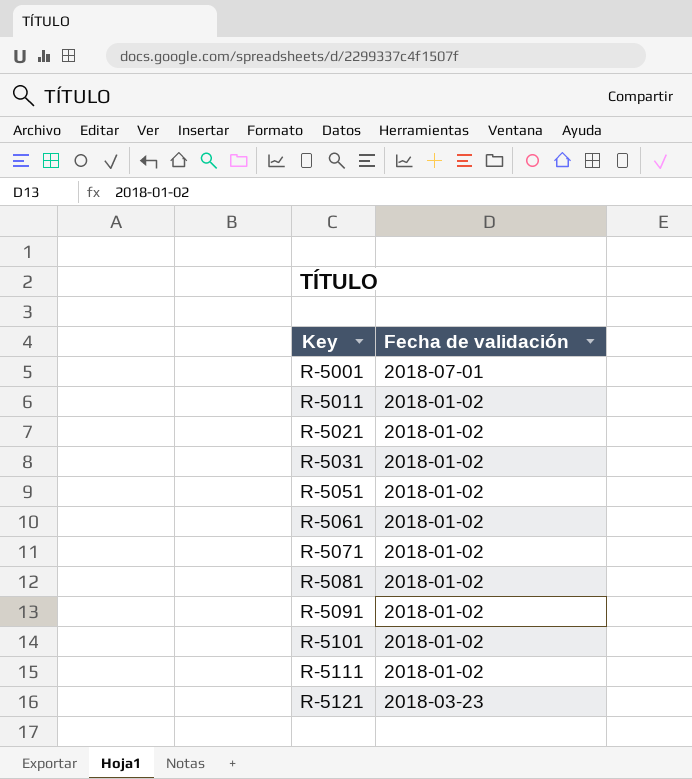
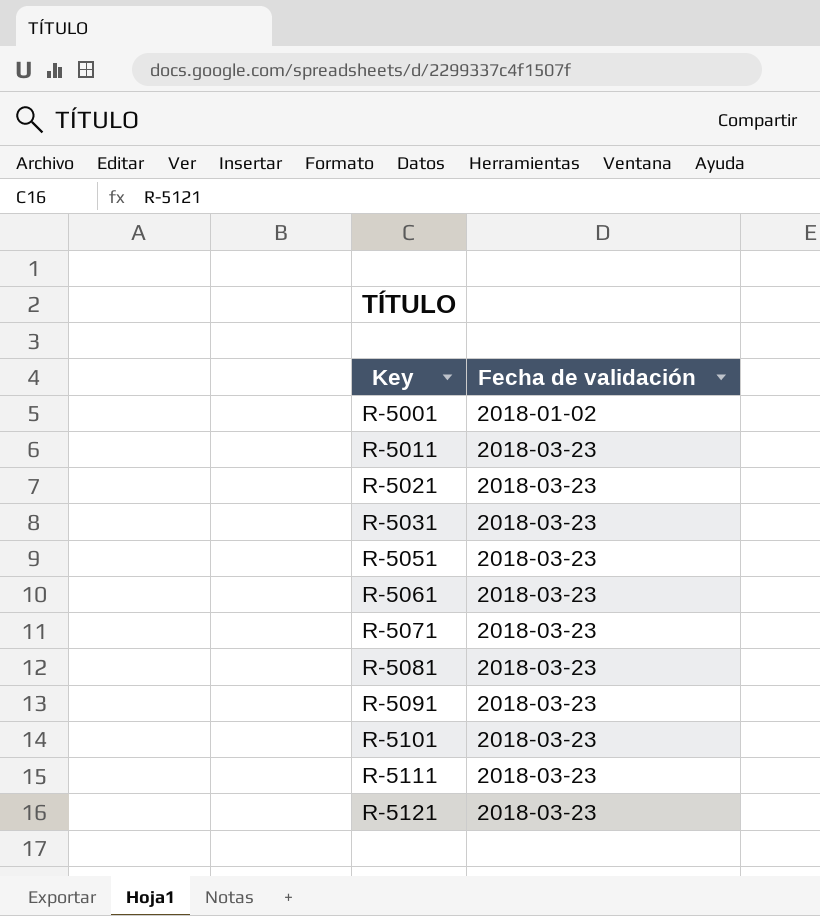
R-5001 | Fecha de validación: 2018-07-01 -> 2018-01-02
R-5011 | Fecha de validación: 2018-01-02 -> 2018-03-23
R-5021 | Fecha de validación: 2018-01-02 -> 2018-03-23
R-5031 | Fecha de validación: 2018-01-02 -> 2018-03-23
R-5051 | Fecha de validación: 2018-01-02 -> 2018-03-23
R-5061 | Fecha de validación: 2018-01-02 -> 2018-03-23
R-5071 | Fecha de validación: 2018-01-02 -> 2018-03-23
R-5081 | Fecha de validación: 2018-01-02 -> 2018-03-23
R-5091 | Fecha de validación: 2018-01-02 -> 2018-03-23
R-5101 | Fecha de validación: 2018-01-02 -> 2018-03-23
R-5111 | Fecha de validación: 2018-01-02 -> 2018-03-23

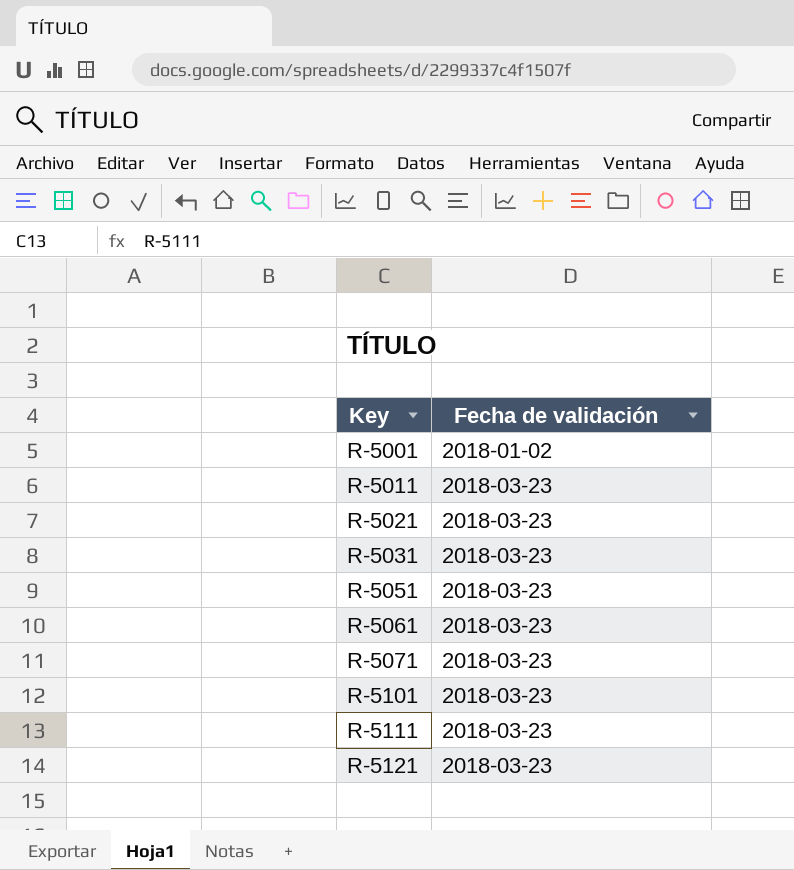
row R-5081: 2018-03-23 -> none
row R-5091: 2018-03-23 -> none

